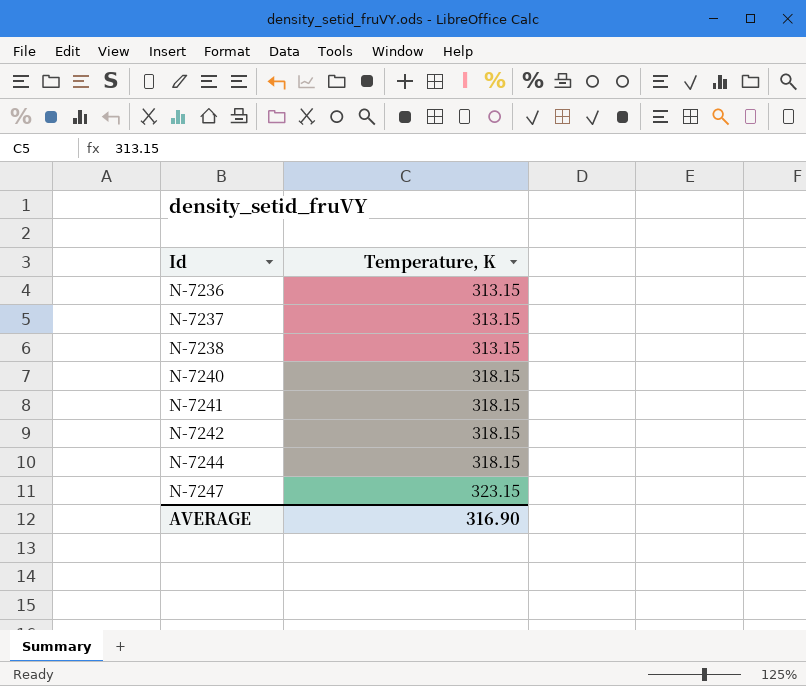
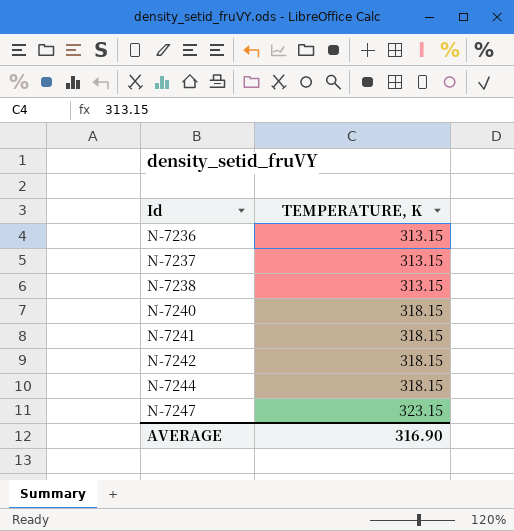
column name: Temperature, K -> TEMPERATURE, K

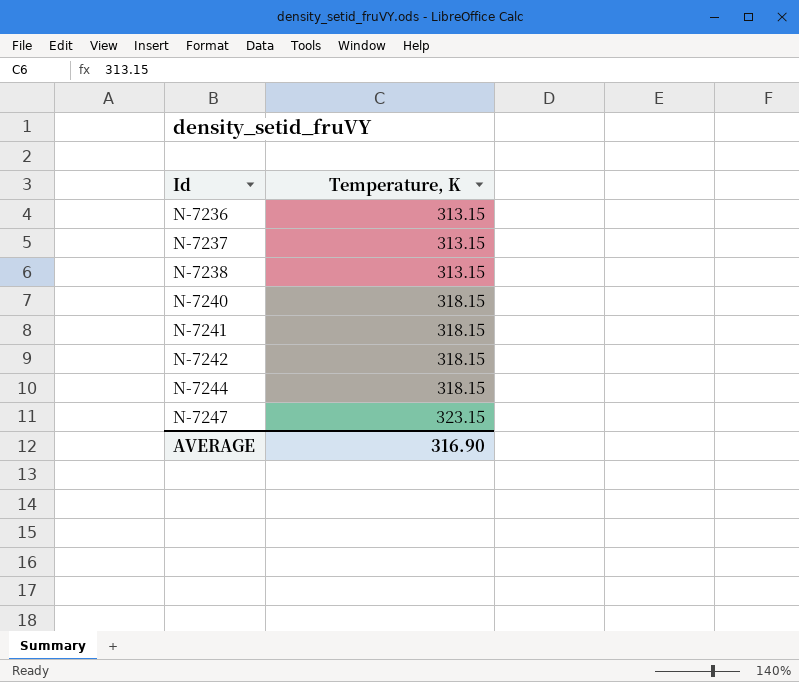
column name: TEMPERATURE, K -> Temperature, K

